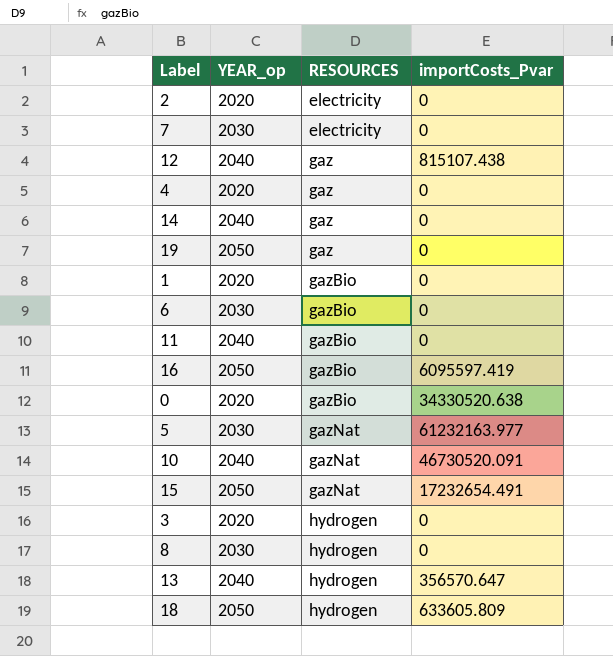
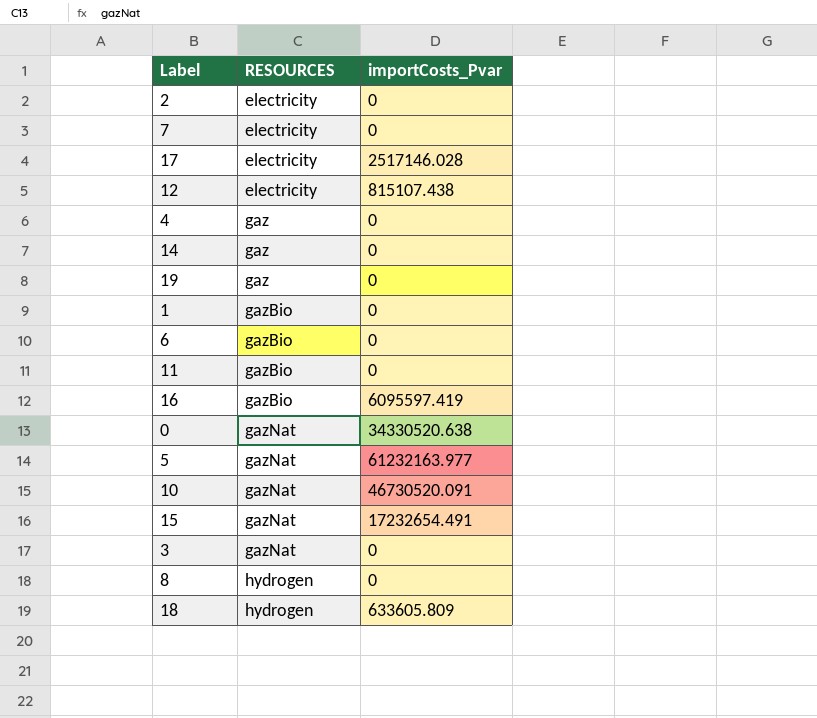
column YEAR_op | position: 2 -> none
row 13: 2040 | hydrogen | 356570.647 -> none
row 17: none -> electricity | 2517146.028
12 | RESOURCES: gaz -> electricity
0 | RESOURCES: gazBio -> gazNat
3 | RESOURCES: hydrogen -> gazNat

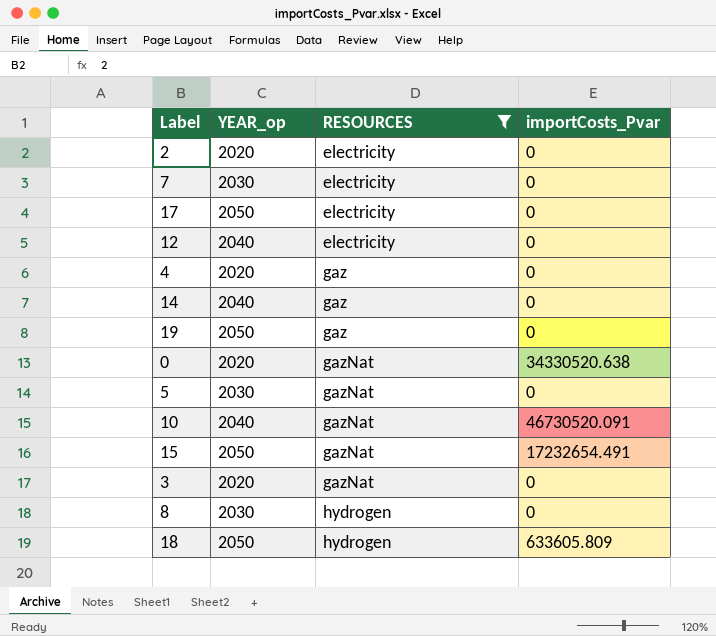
filter: none -> RESOURCES != gazBio
column YEAR_op | position: none -> 2
17 | importCosts_Pvar: 2517146.028 -> 0
12 | importCosts_Pvar: 815107.438 -> 0
5 | importCosts_Pvar: 61232163.977 -> 0

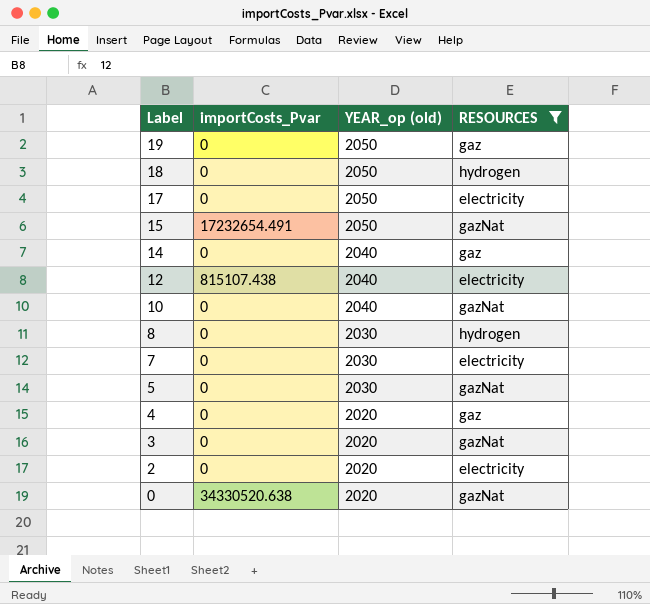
row order: RESOURCES ascending -> Label descending
column importCosts_Pvar | position: 4 -> 2
column name: YEAR_op -> YEAR_op (old)
18 | importCosts_Pvar: 633605.809 -> 0
12 | importCosts_Pvar: 0 -> 815107.438
10 | importCosts_Pvar: 46730520.091 -> 0

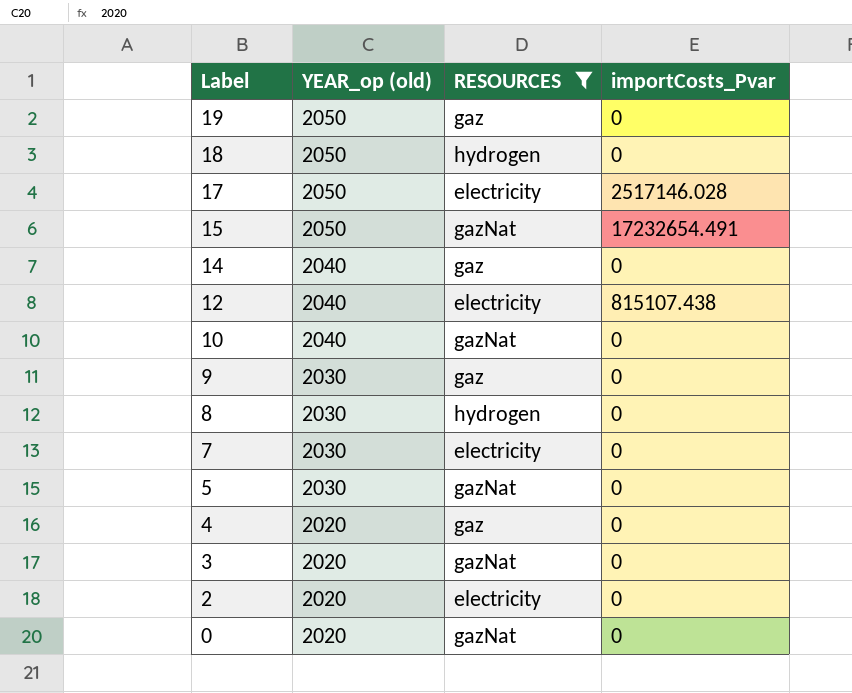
column importCosts_Pvar | position: 2 -> 4
17 | importCosts_Pvar: 0 -> 2517146.028
row 9: none -> 2030 | gaz | 0
0 | importCosts_Pvar: 34330520.638 -> 0

